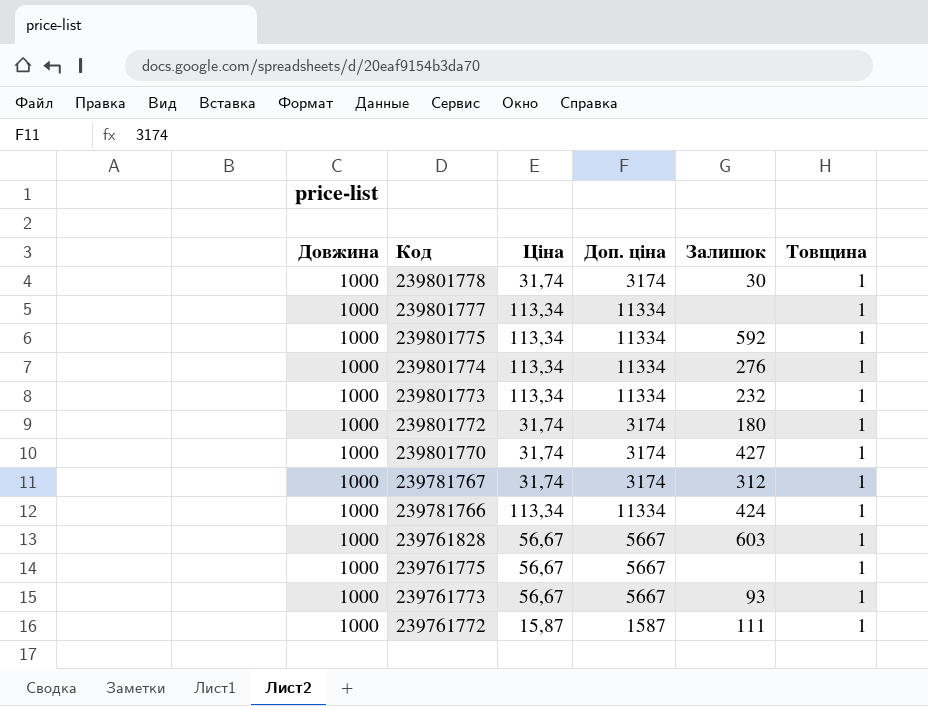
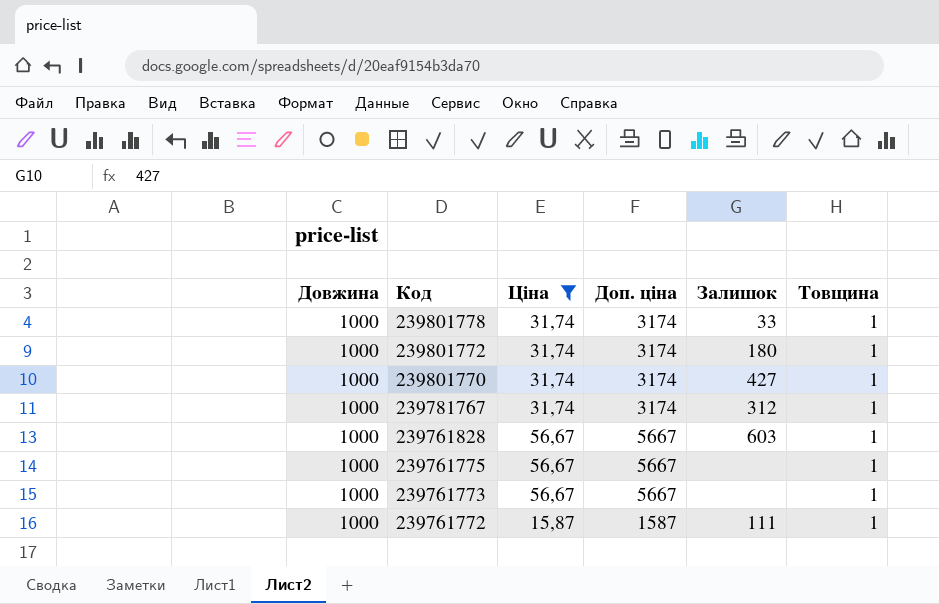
filter: none -> Ціна != 113,34
239801778 | Залишок: 30 -> 33
239761773 | Залишок: 93 -> none

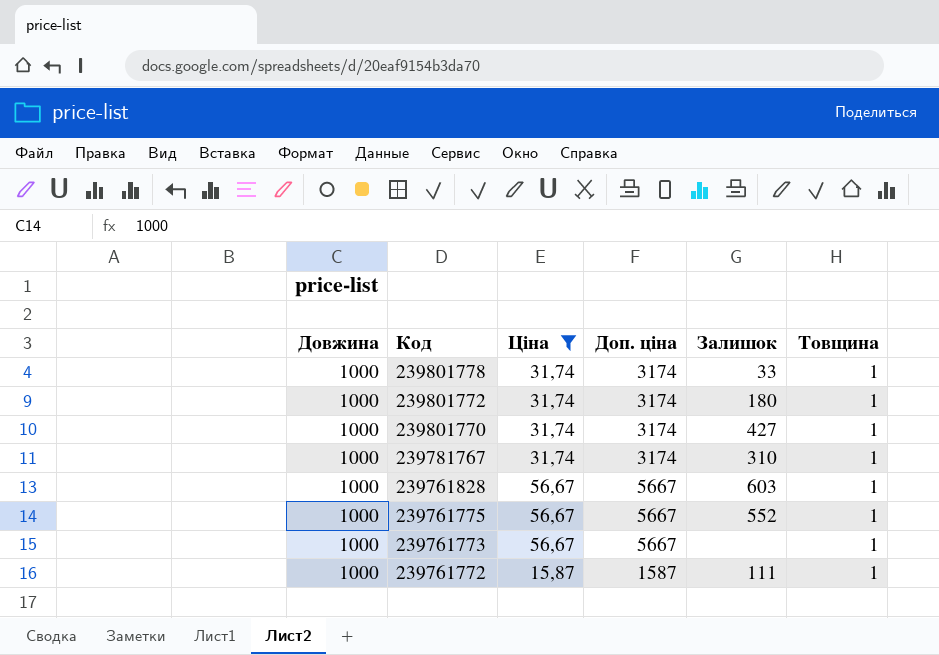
239781767 | Залишок: 312 -> 310
239761775 | Залишок: none -> 552

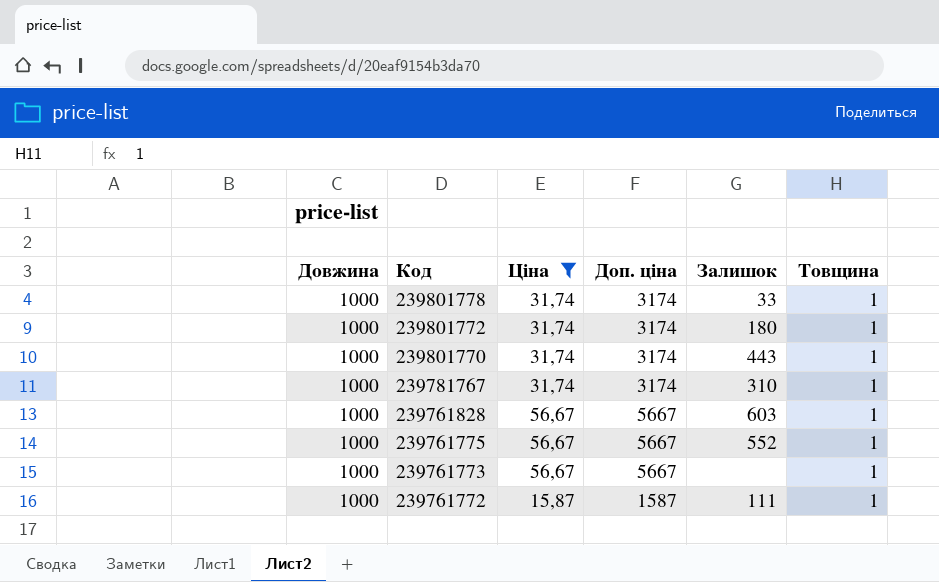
239801770 | Залишок: 427 -> 443

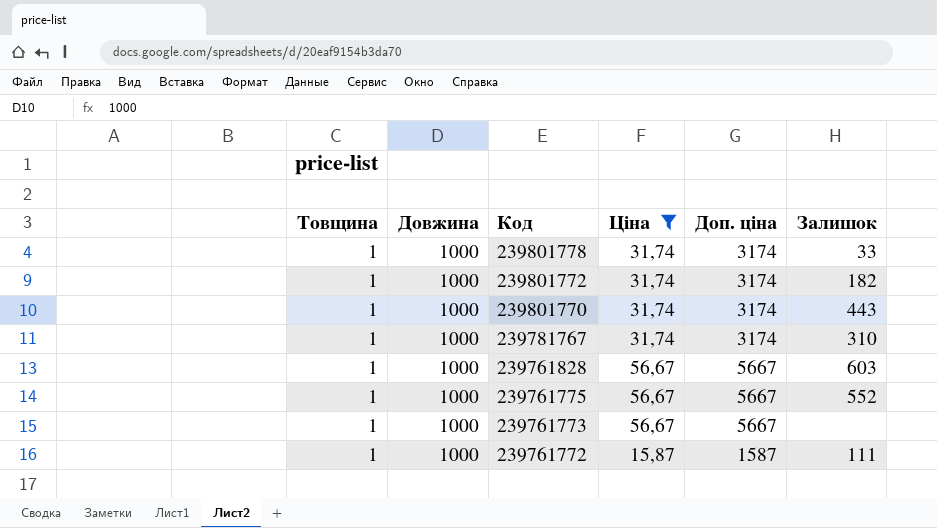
column Товщина | position: 6 -> 1
239801772 | Залишок: 180 -> 182

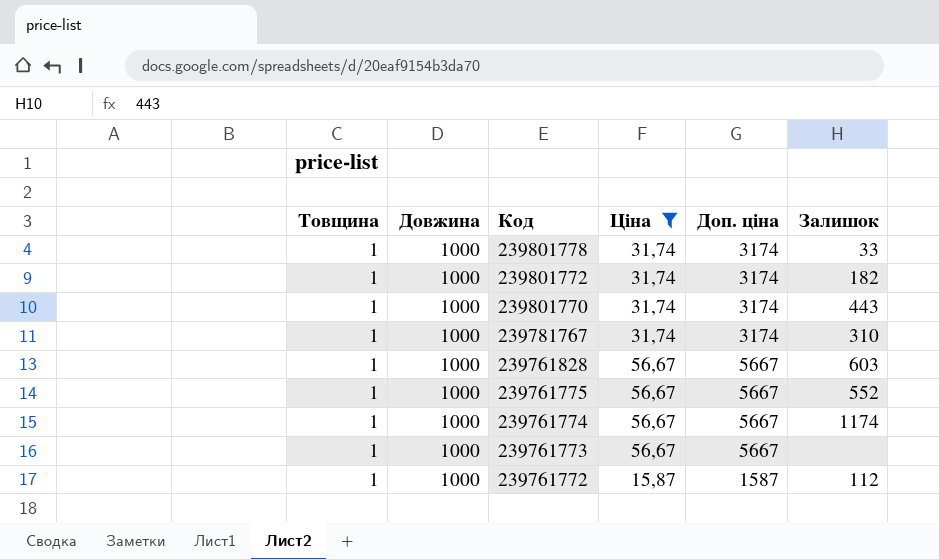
row 239761774: none -> 1 | 1000 | 56,67 | 5667 | 1174
239761772 | Залишок: 111 -> 112

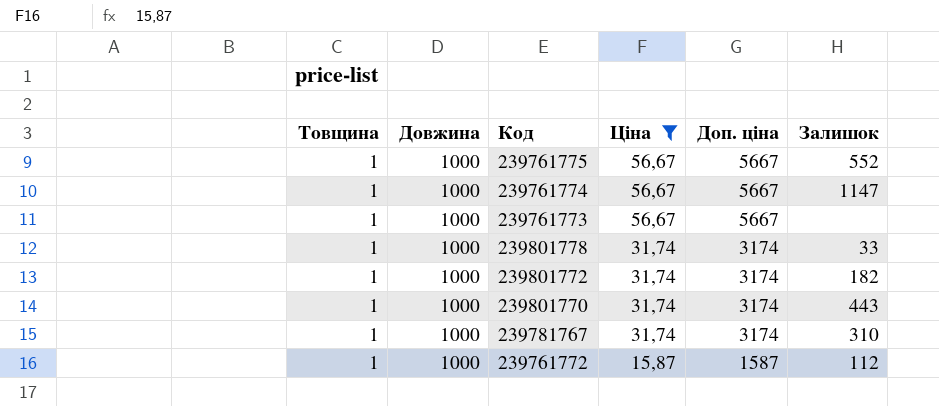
row order: Код descending -> Ціна descending
row 239761828: 1 | 1000 | 56,67 | 5667 | 603 -> none
239761774 | Залишок: 1174 -> 1147

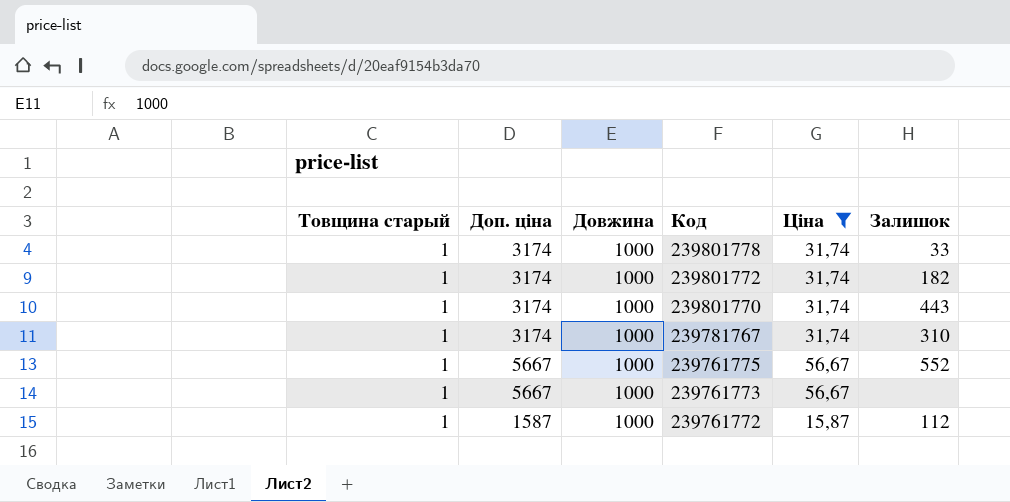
row order: Ціна descending -> Код descending
column name: Товщина -> Товщина старый
column Доп. ціна | position: 5 -> 2
row 239761774: 1 | 1000 | 56,67 | 5667 | 1147 -> none

